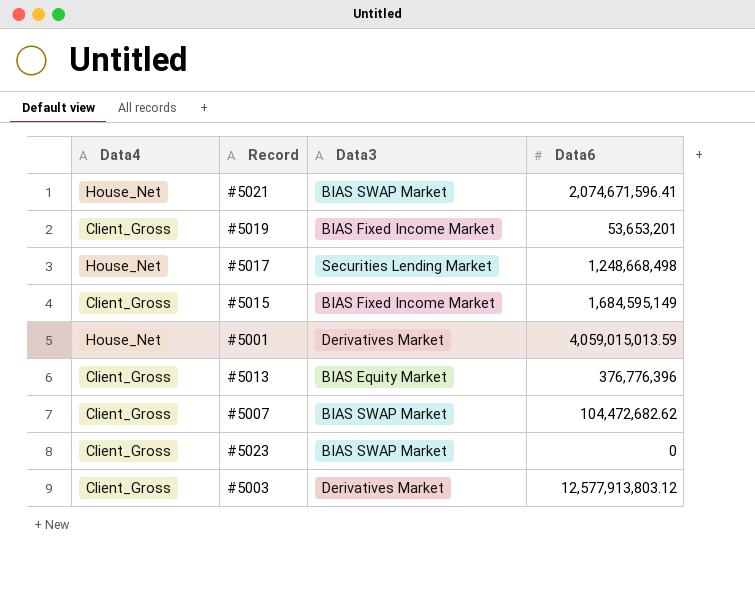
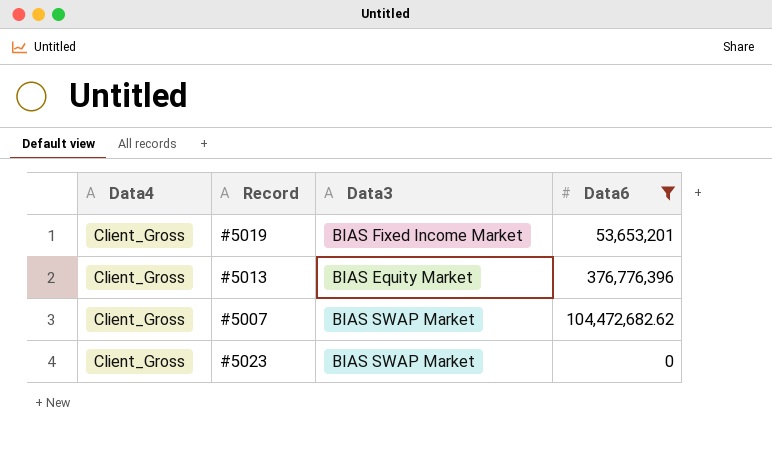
filter: none -> Data6 <= 376,776,396

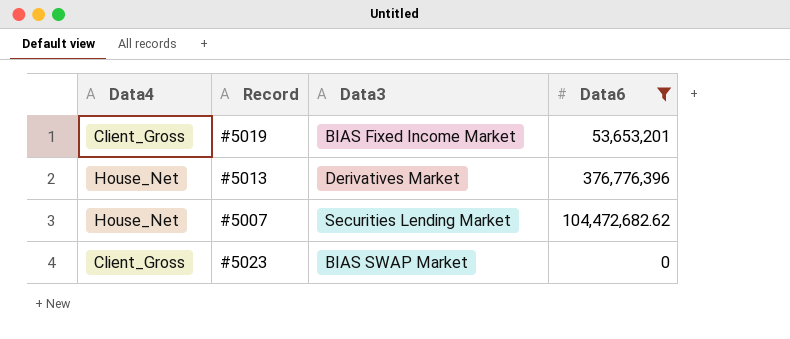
#5013 | Data4: Client_Gross -> House_Net
#5013 | Data3: BIAS Equity Market -> Derivatives Market
#5007 | Data4: Client_Gross -> House_Net
#5007 | Data3: BIAS SWAP Market -> Securities Lending Market

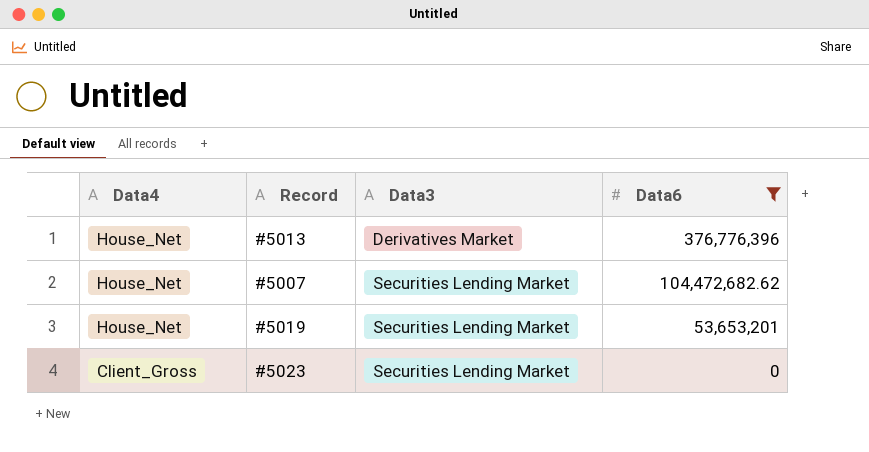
row order: none -> Data4 descending
#5019 | Data4: Client_Gross -> House_Net
#5019 | Data3: BIAS Fixed Income Market -> Securities Lending Market
#5023 | Data3: BIAS SWAP Market -> Securities Lending Market

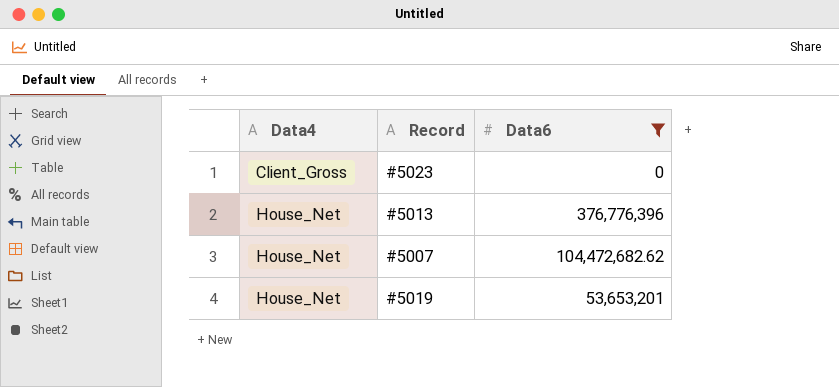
row order: Data4 descending -> Data4 ascending
column Data3 | position: 3 -> none

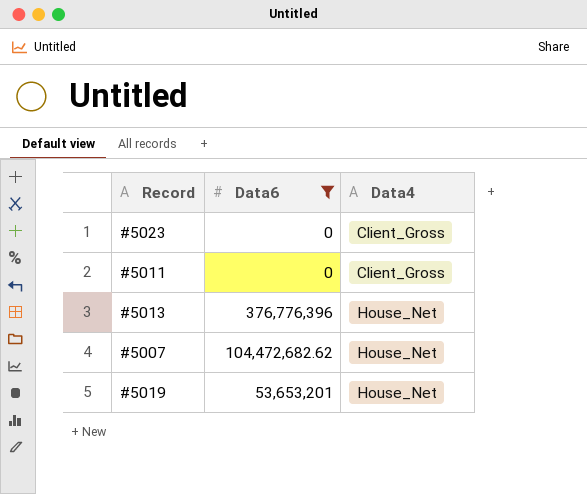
column Data4 | position: 1 -> 3
row #5011: none -> 0 | Client_Gross

